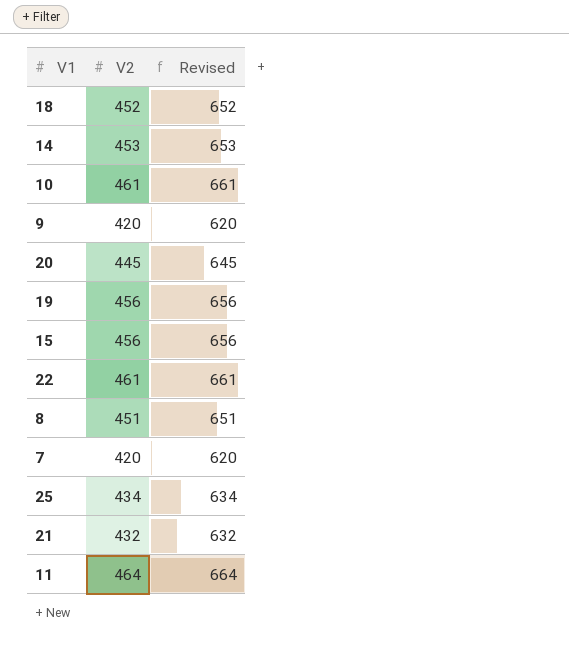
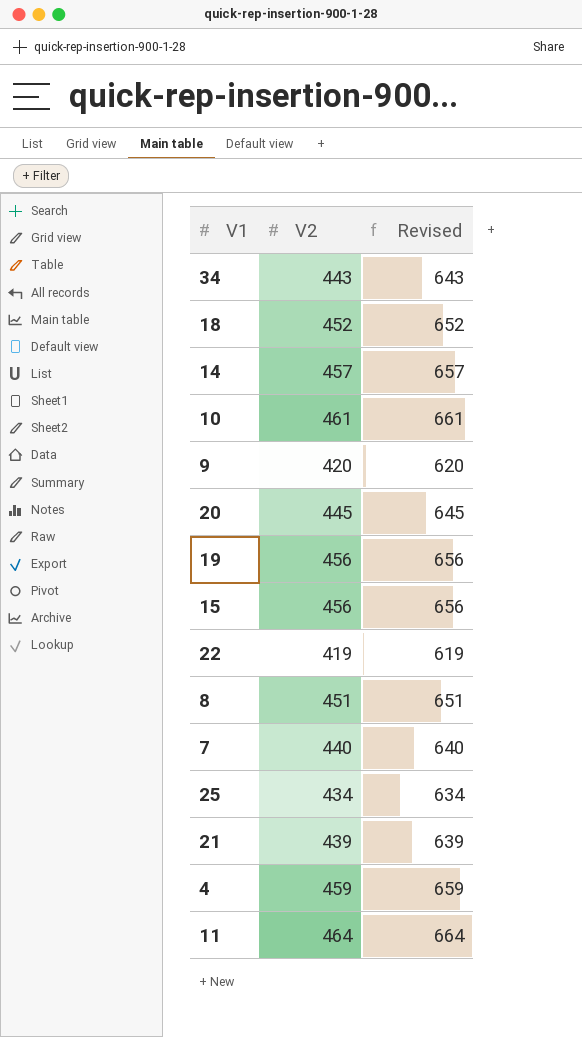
row 34: none -> 443 | 643
14 | V2: 453 -> 457
14 | Revised: 653 -> 657
22 | V2: 461 -> 419
22 | Revised: 661 -> 619
7 | V2: 420 -> 440
7 | Revised: 620 -> 640
21 | V2: 432 -> 439
21 | Revised: 632 -> 639
row 4: none -> 459 | 659

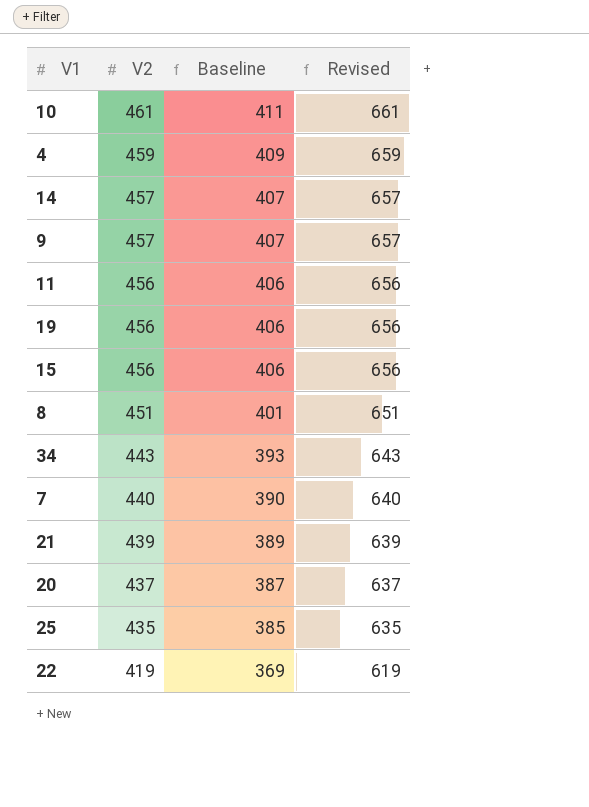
row order: none -> V2 descending
column Baseline | formula: none -> [V2] - 50
row 18: 452 | 652 -> none
9 | V2: 420 -> 457
9 | Revised: 620 -> 657
11 | V2: 464 -> 456
11 | Revised: 664 -> 656
20 | V2: 445 -> 437
20 | Revised: 645 -> 637
25 | V2: 434 -> 435
25 | Revised: 634 -> 635

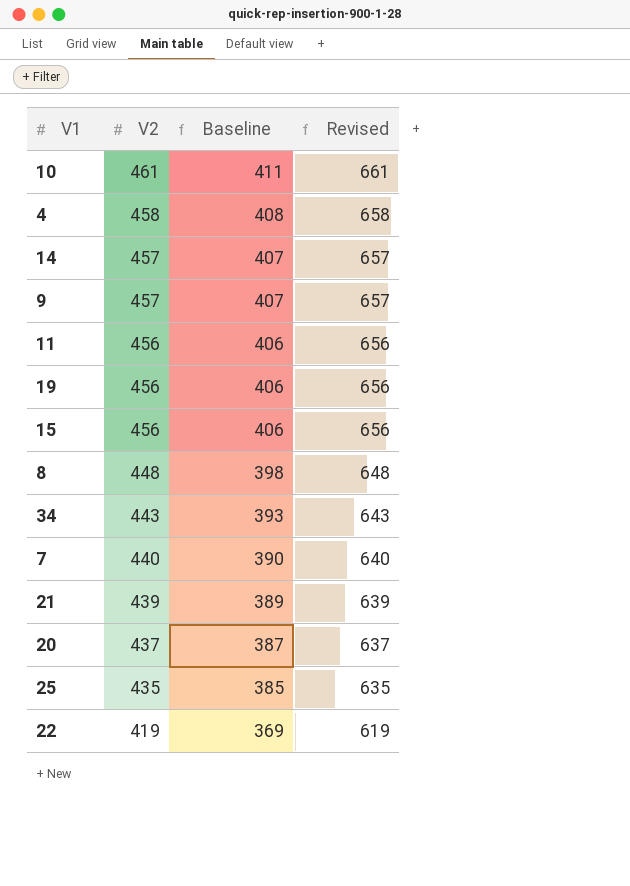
4 | V2: 459 -> 458
4 | Baseline: 409 -> 408
4 | Revised: 659 -> 658
8 | V2: 451 -> 448
8 | Baseline: 401 -> 398
8 | Revised: 651 -> 648

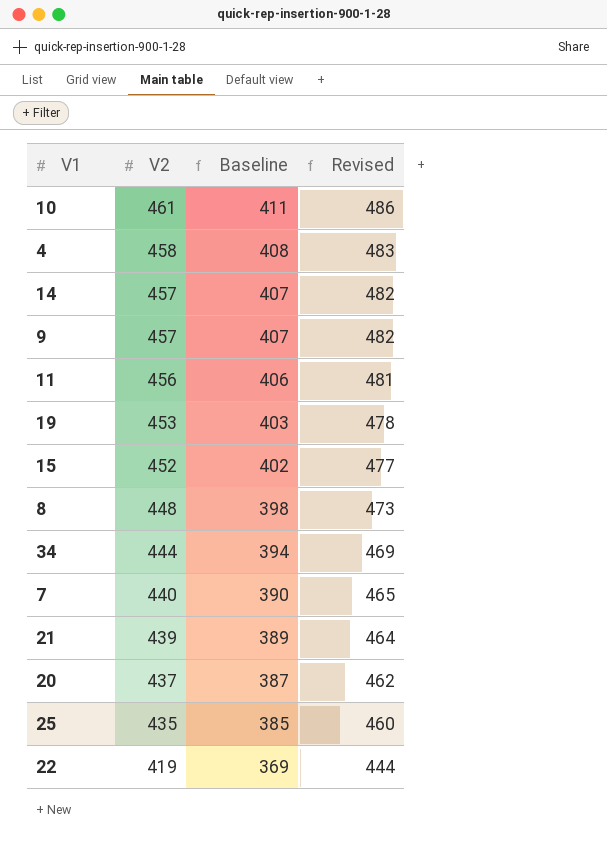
column Revised | formula: [V2] + 200 -> [V2] + 25
19 | V2: 456 -> 453
19 | Baseline: 406 -> 403
15 | V2: 456 -> 452
15 | Baseline: 406 -> 402
34 | V2: 443 -> 444
34 | Baseline: 393 -> 394

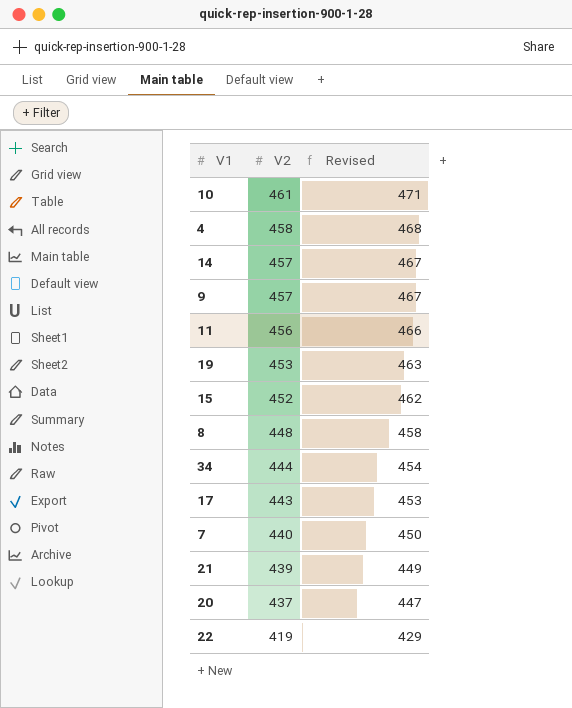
column Baseline | formula: [V2] - 50 -> none
column Revised | formula: [V2] + 25 -> [V2] + 10
row 25: 435 | 385 | 460 -> none
row 17: none -> 443 | 453

